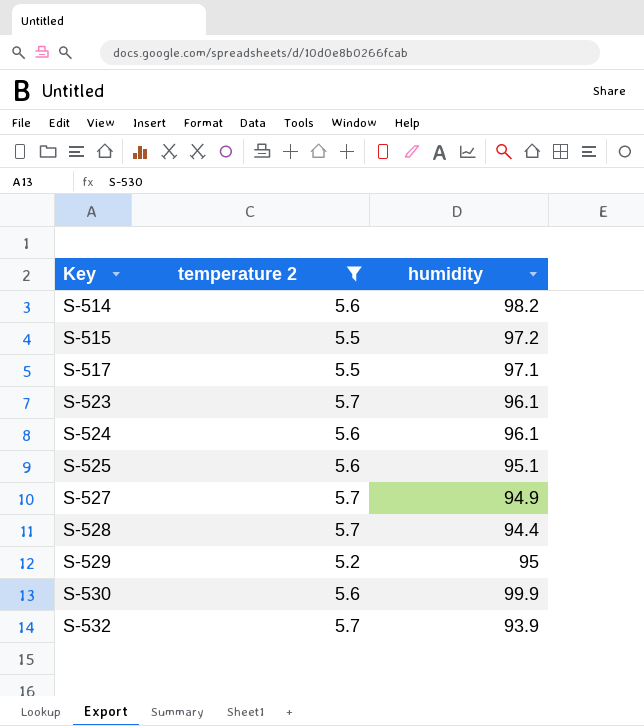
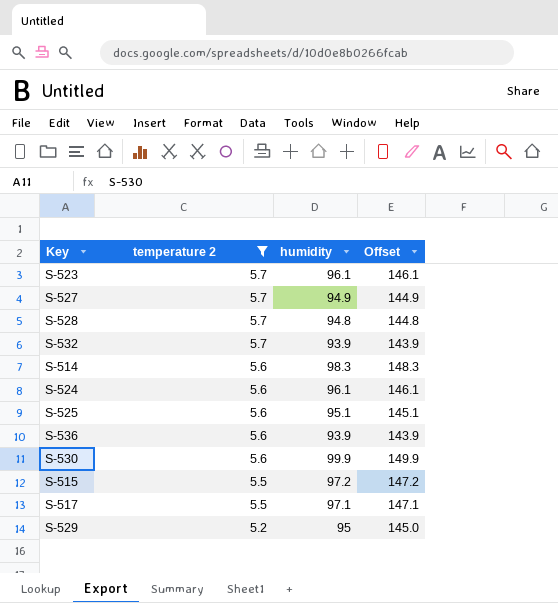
row order: Key ascending -> temperature 2 descending
column Offset | formula: none -> [humidity] + 50
S-528 | humidity: 94.4 -> 94.8
S-514 | humidity: 98.2 -> 98.3
row S-536: none -> 5.6 | 93.9 | 143.9

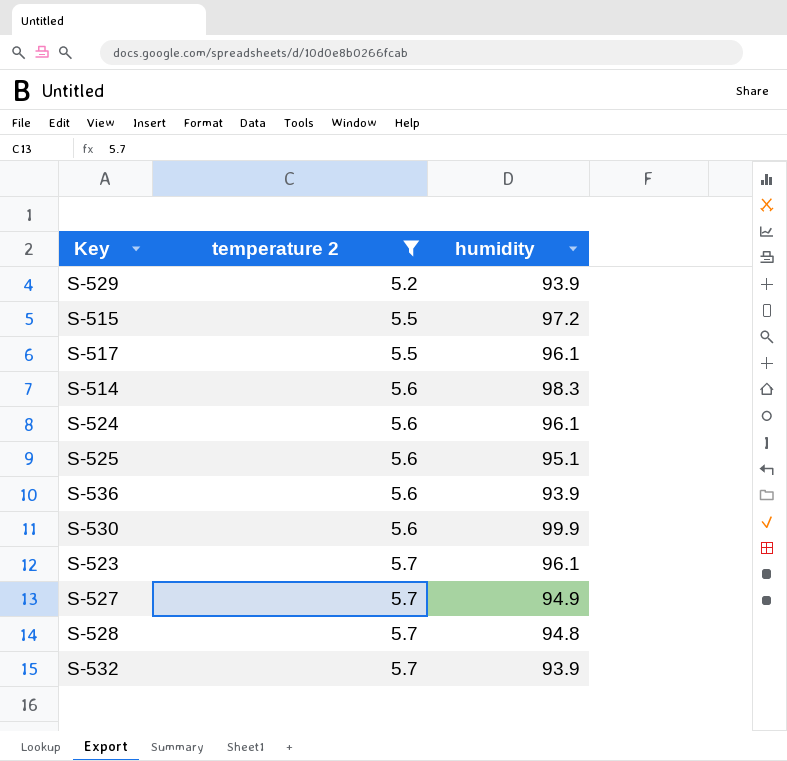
row order: temperature 2 descending -> temperature 2 ascending
column Offset | formula: [humidity] + 50 -> none
S-529 | humidity: 95 -> 93.9
S-517 | humidity: 97.1 -> 96.1

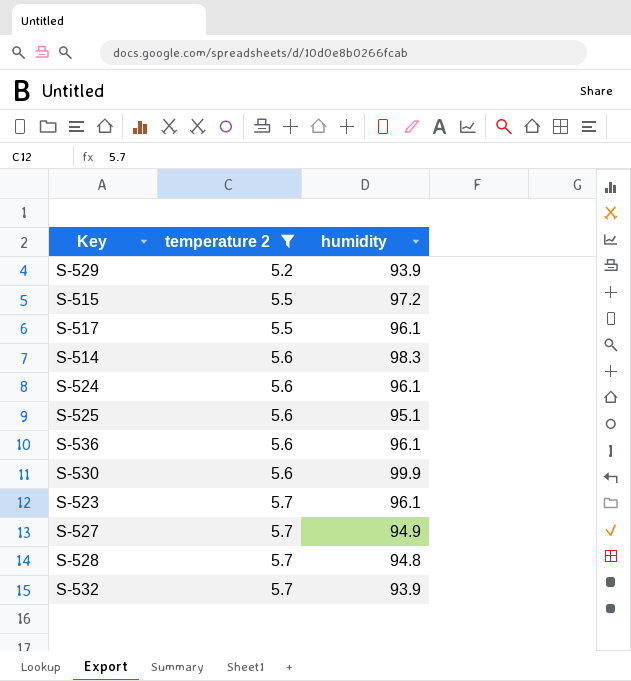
S-536 | humidity: 93.9 -> 96.1

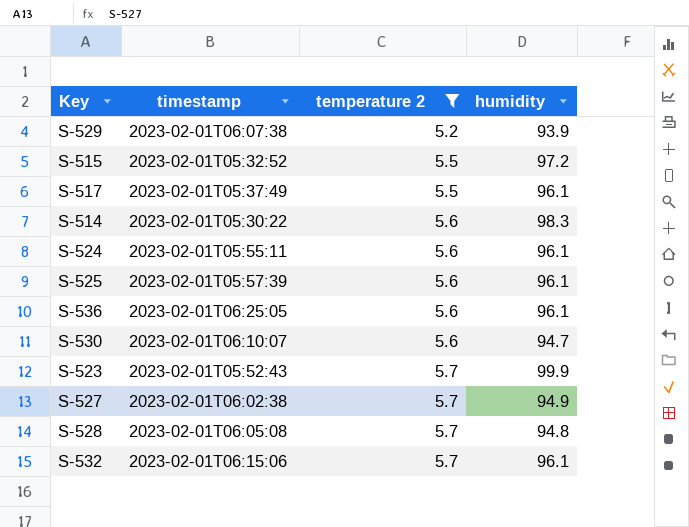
column timestamp | position: none -> 2
S-525 | humidity: 95.1 -> 96.1
S-530 | humidity: 99.9 -> 94.7
S-523 | humidity: 96.1 -> 99.9
S-532 | humidity: 93.9 -> 96.1

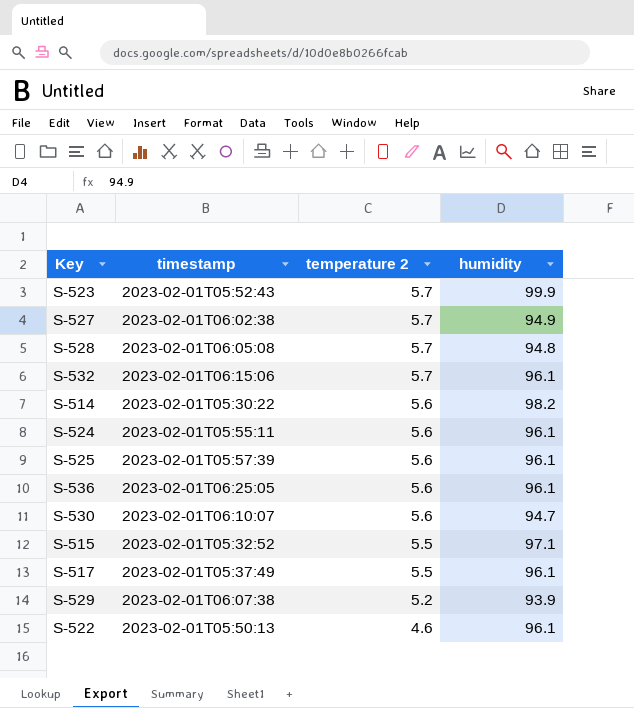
filter: temperature 2 != 4.6 -> none
row order: temperature 2 ascending -> temperature 2 descending
S-514 | humidity: 98.3 -> 98.2
S-515 | humidity: 97.2 -> 97.1

